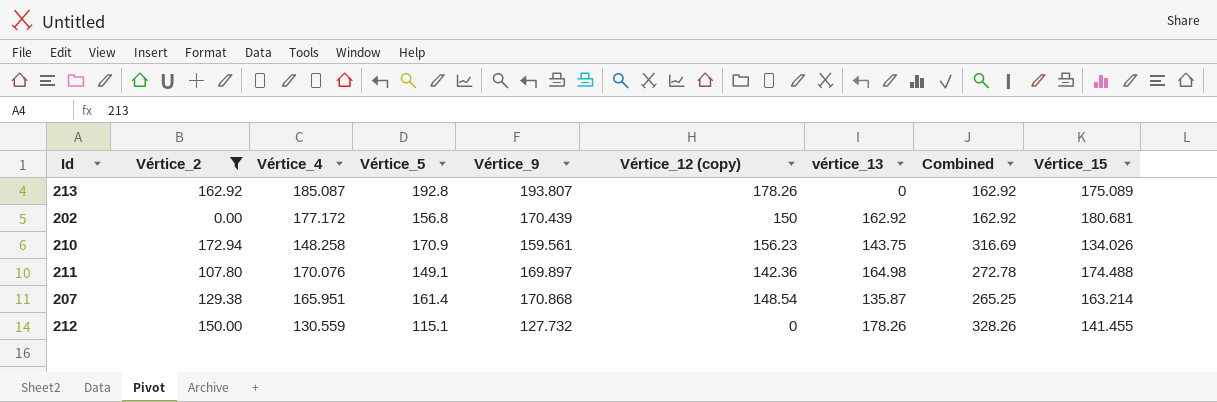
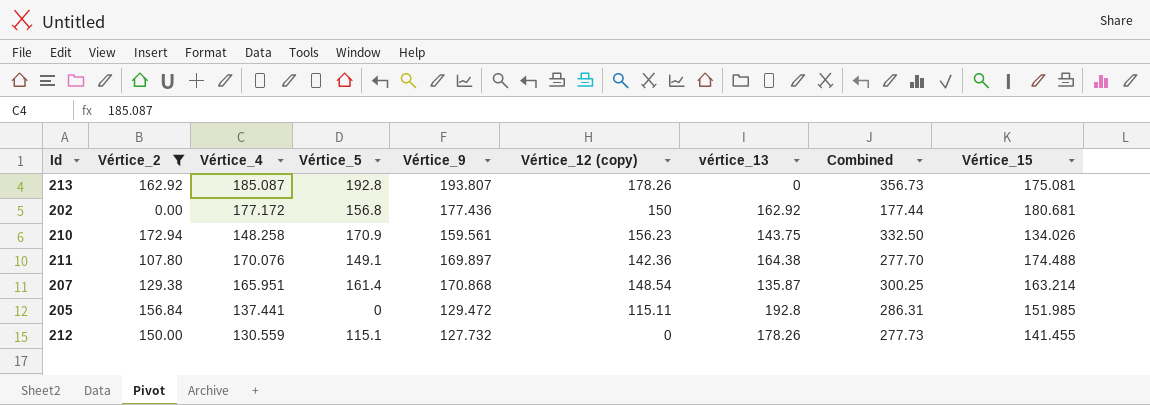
column Combined | formula: [Vértice_2] + [vértice_13] -> [Vértice_2] + [Vértice_9]
213 | Vértice_15: 175.089 -> 175.081
202 | Vértice_9: 170.439 -> 177.436
211 | vértice_13: 164.98 -> 164.38
row 205: none -> 156.84 | 137.441 | 0 | 129.472 | 115.11 | 192.8 | 286.31 | 151.985

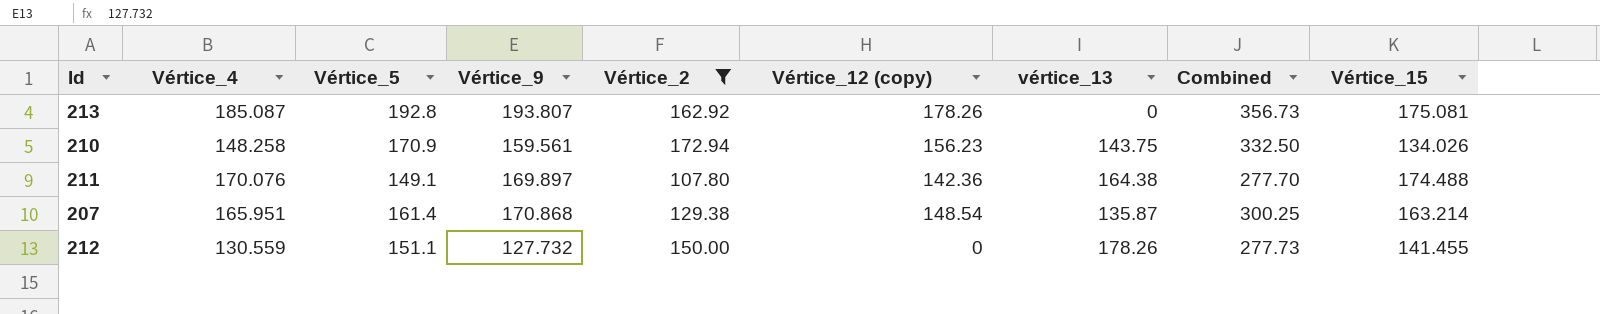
column Vértice_2 | position: 2 -> 5
row 202: 0.00 | 177.172 | 156.8 | 177.436 | 150 | 162.92 | 177.44 | 180.681 -> none
row 205: 156.84 | 137.441 | 0 | 129.472 | 115.11 | 192.8 | 286.31 | 151.985 -> none
212 | Vértice_5: 115.1 -> 151.1

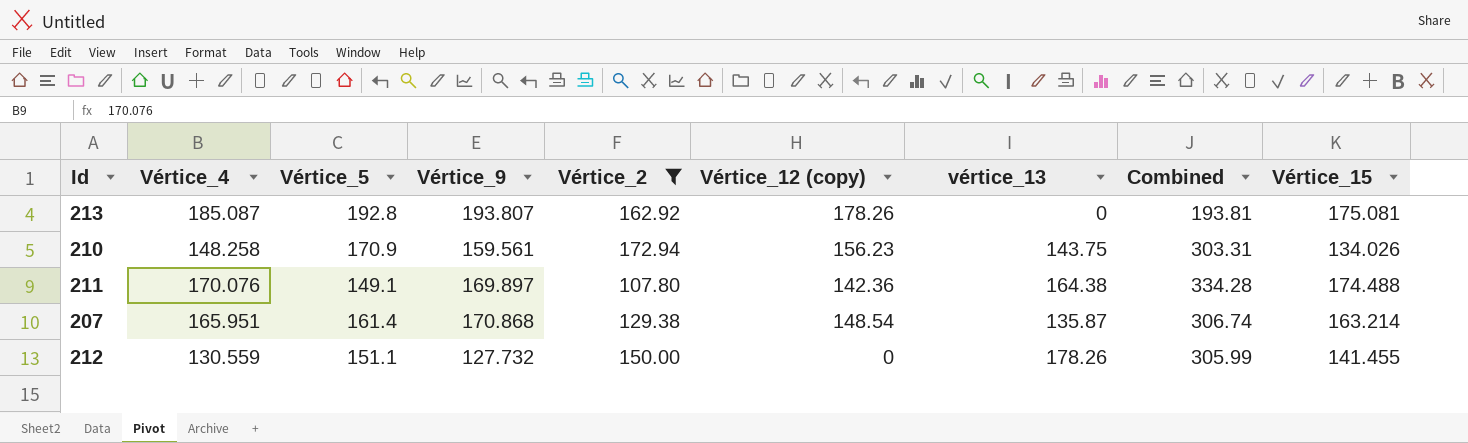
column Combined | formula: [Vértice_9] + [Vértice_2] -> [Vértice_9] + [vértice_13]

